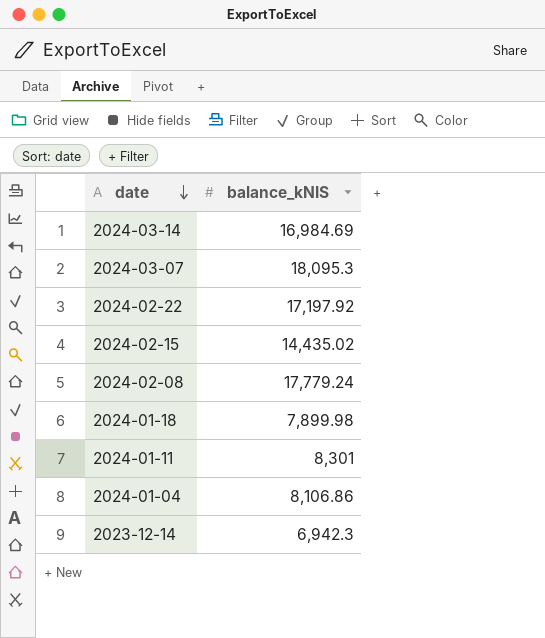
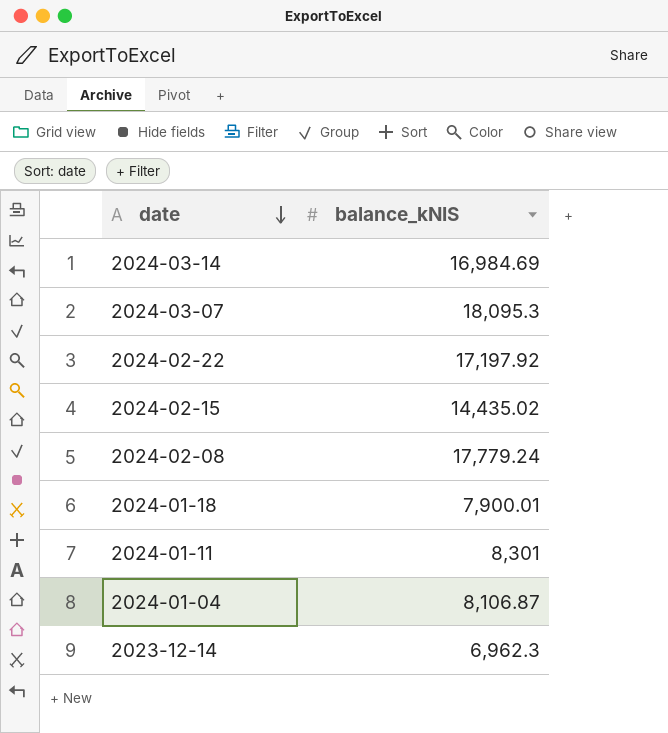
2024-01-18 | balance_kNIS: 7,899.98 -> 7,900.01
2024-01-04 | balance_kNIS: 8,106.86 -> 8,106.87
2023-12-14 | balance_kNIS: 6,942.3 -> 6,962.3

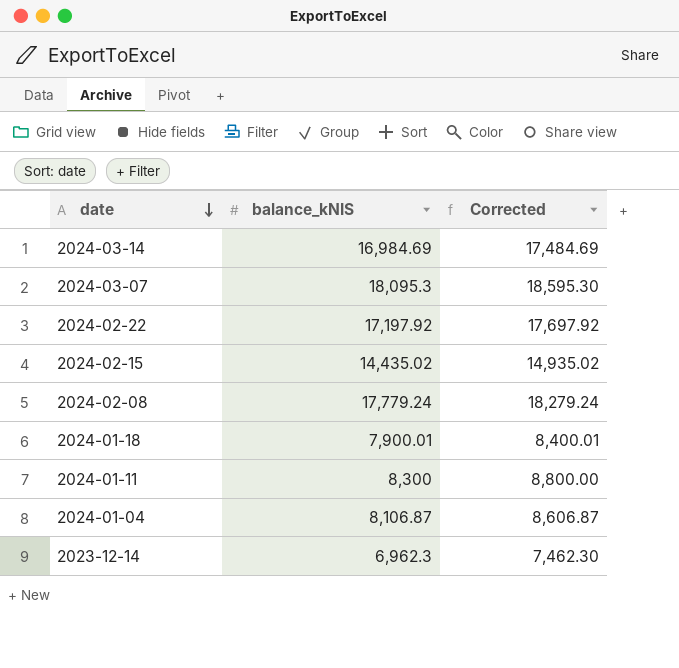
column Corrected | formula: none -> [balance_kNIS] + 500
2024-01-11 | balance_kNIS: 8,301 -> 8,300

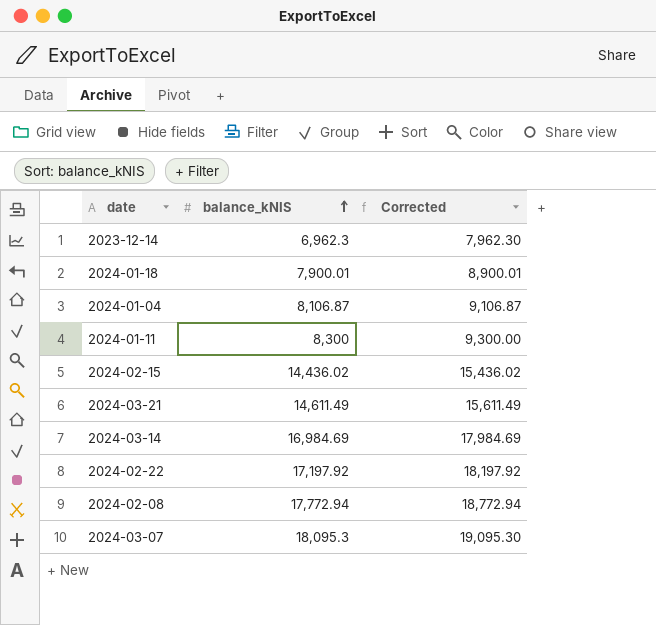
row order: date descending -> balance_kNIS ascending
column Corrected | formula: [balance_kNIS] + 500 -> [balance_kNIS] + 1000
2024-02-15 | balance_kNIS: 14,435.02 -> 14,436.02
row 2024-03-21: none -> 14,611.49 | 15,611.49
2024-02-08 | balance_kNIS: 17,779.24 -> 17,772.94

